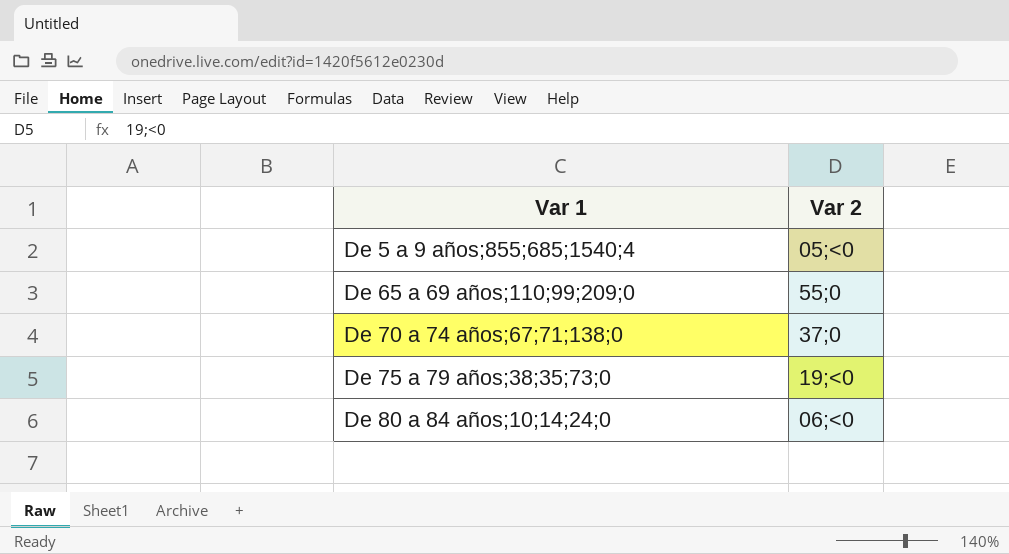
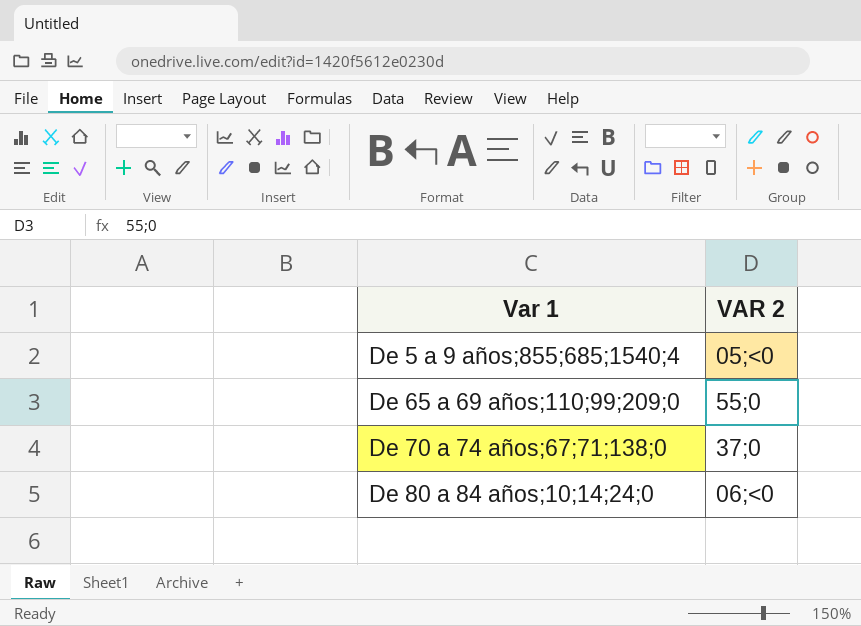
column name: Var 2 -> VAR 2
row De 75 a 79 años;38;35;73;0: 19;<0 -> none

